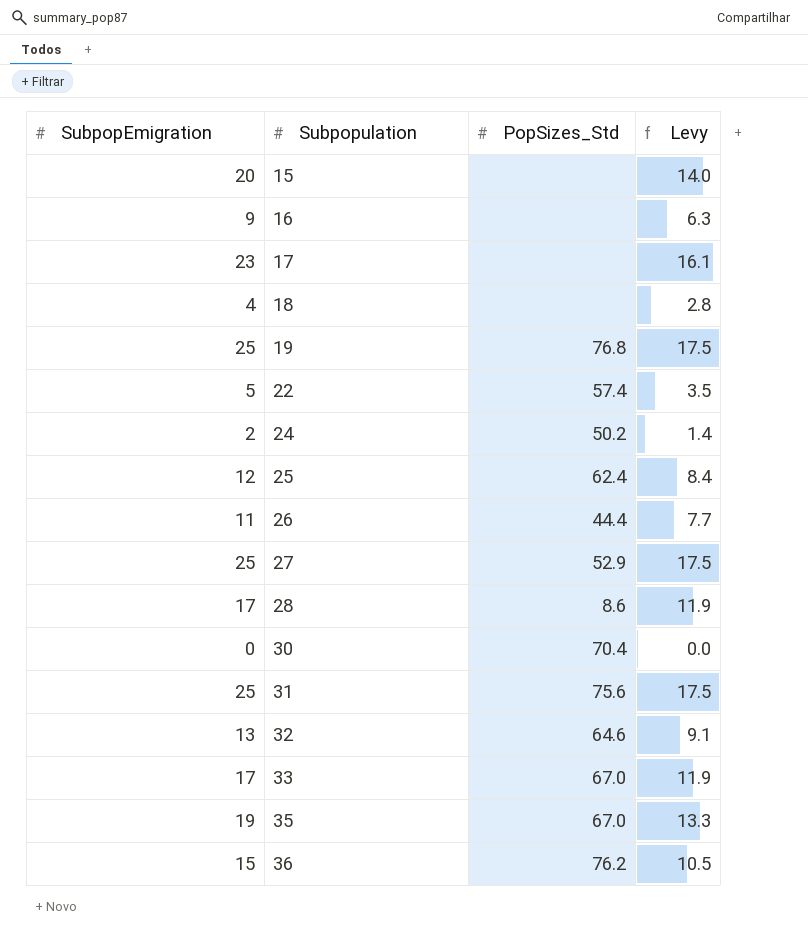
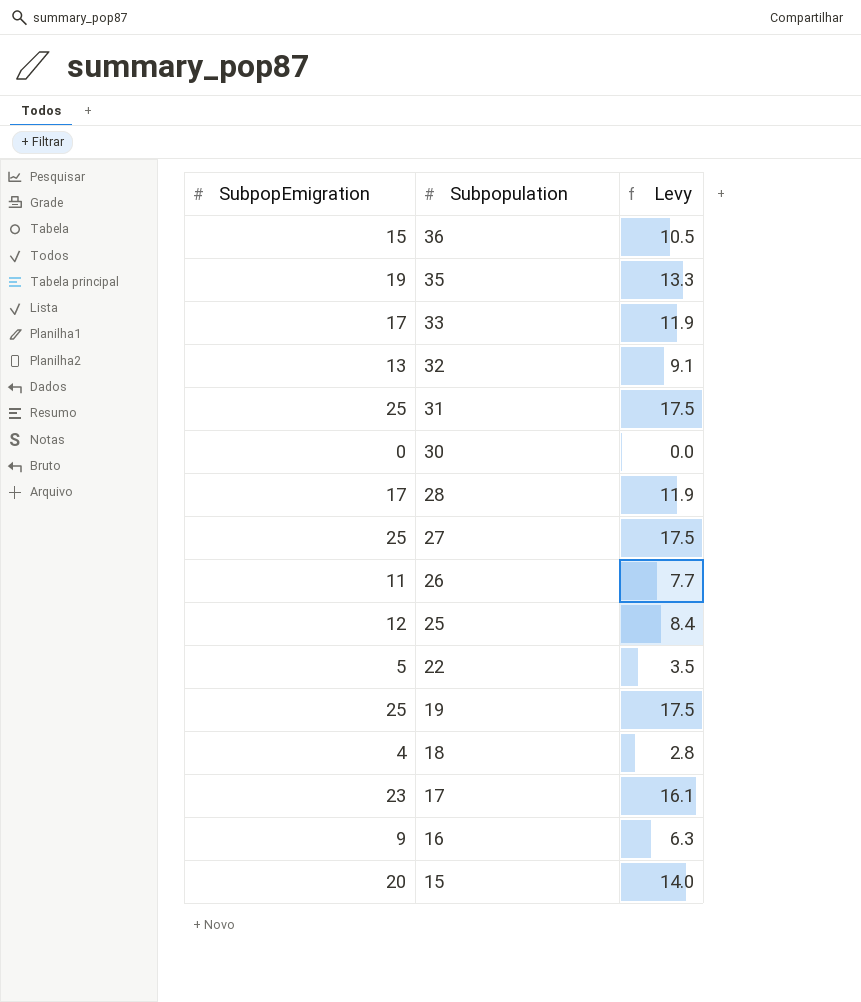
row order: Subpopulation ascending -> Subpopulation descending
column PopSizes_Std | position: 3 -> none
row 24: 2 | 50.2 | 1.4 -> none

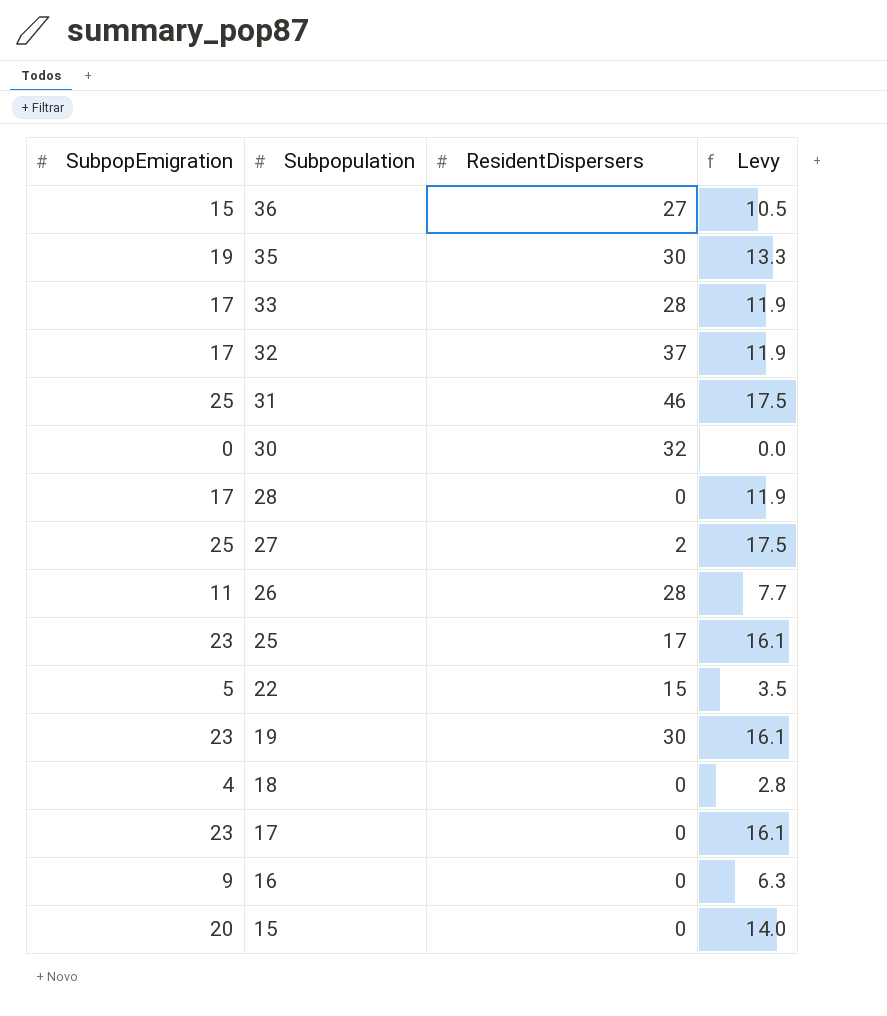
column ResidentDispersers | position: none -> 3
32 | SubpopEmigration: 13 -> 17
32 | Levy: 9.1 -> 11.9
25 | SubpopEmigration: 12 -> 23
25 | Levy: 8.4 -> 16.1
19 | SubpopEmigration: 25 -> 23
19 | Levy: 17.5 -> 16.1

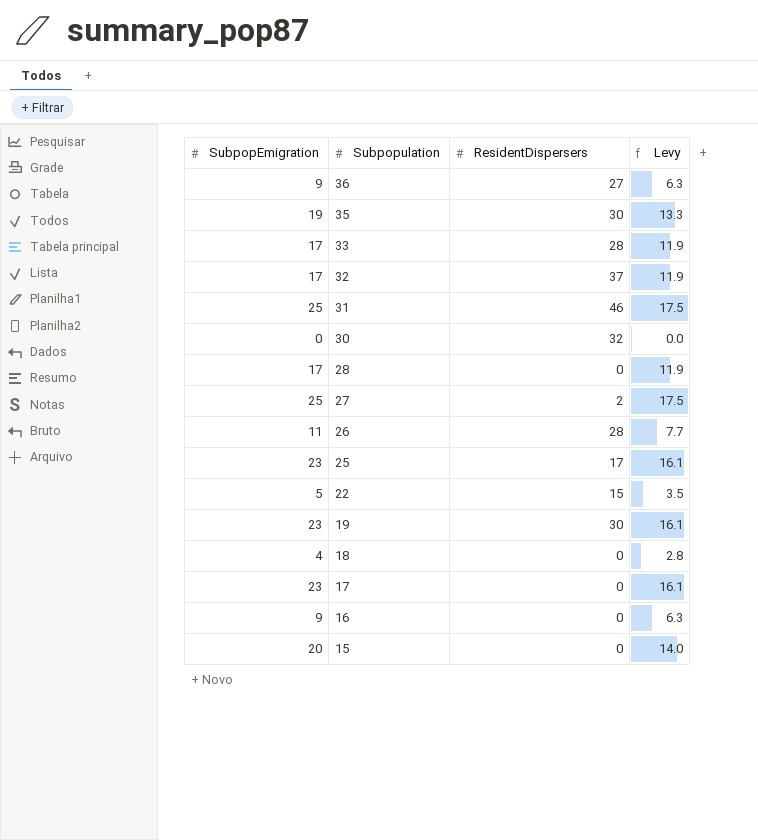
36 | SubpopEmigration: 15 -> 9
36 | Levy: 10.5 -> 6.3

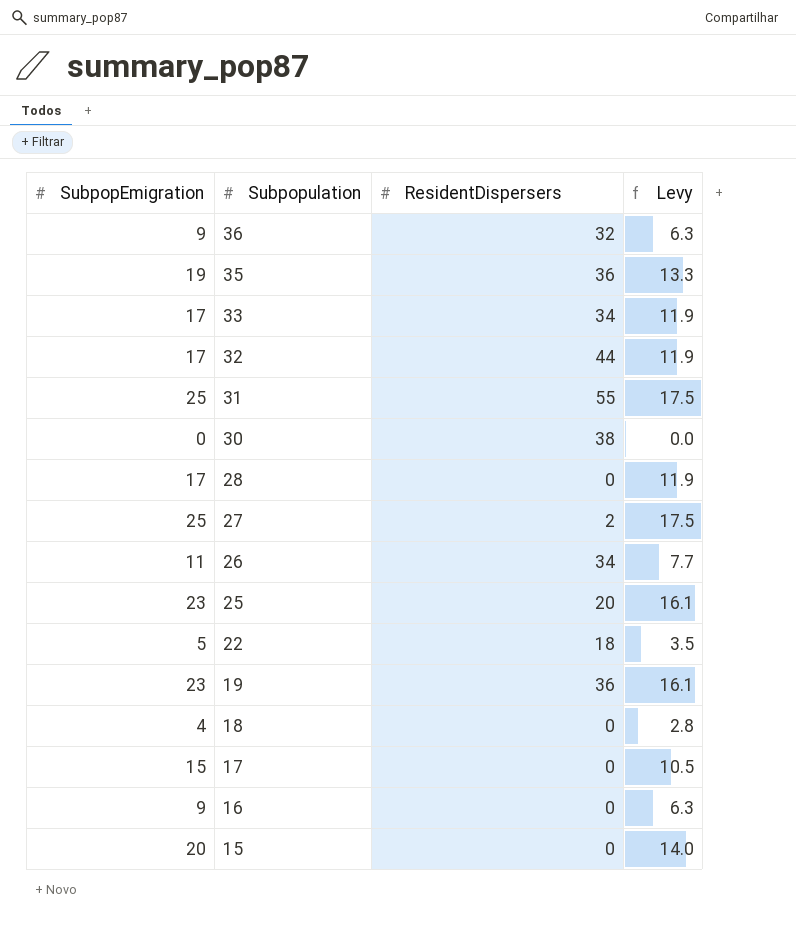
36 | ResidentDispersers: 27 -> 32
35 | ResidentDispersers: 30 -> 36
33 | ResidentDispersers: 28 -> 34
32 | ResidentDispersers: 37 -> 44
31 | ResidentDispersers: 46 -> 55
30 | ResidentDispersers: 32 -> 38
26 | ResidentDispersers: 28 -> 34
25 | ResidentDispersers: 17 -> 20
22 | ResidentDispersers: 15 -> 18
19 | ResidentDispersers: 30 -> 36
17 | SubpopEmigration: 23 -> 15
17 | Levy: 16.1 -> 10.5

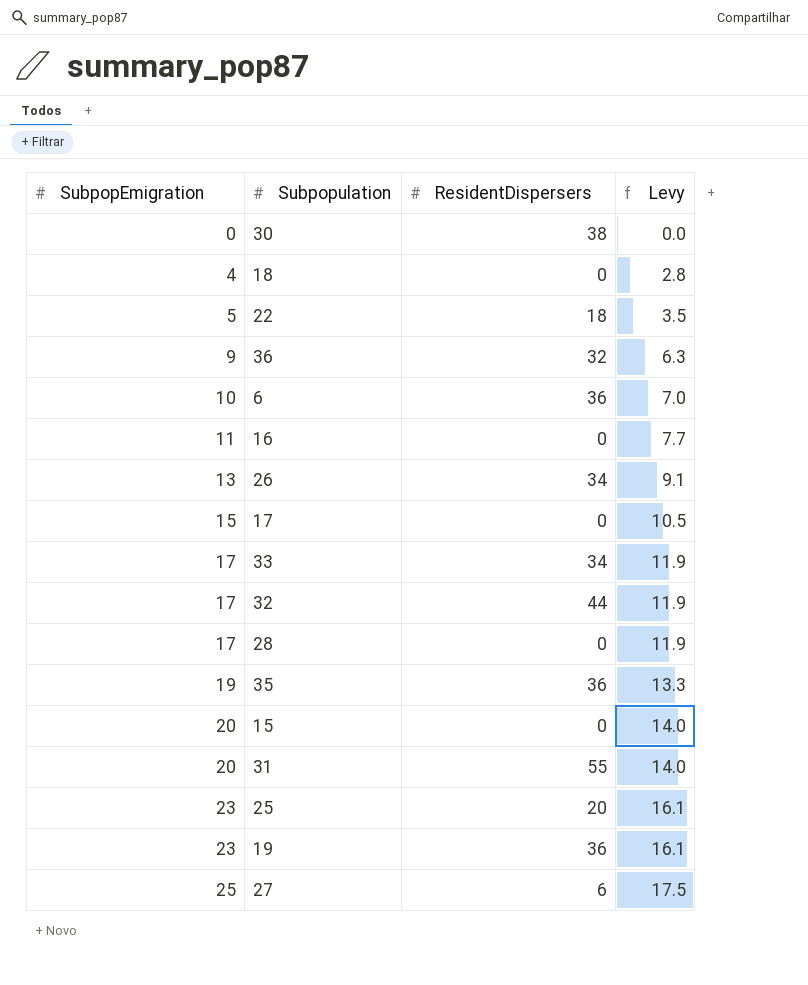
row order: Subpopulation descending -> SubpopEmigration ascending
row 6: none -> 10 | 36 | 7.0
16 | SubpopEmigration: 9 -> 11
16 | Levy: 6.3 -> 7.7
26 | SubpopEmigration: 11 -> 13
26 | Levy: 7.7 -> 9.1
31 | SubpopEmigration: 25 -> 20
31 | Levy: 17.5 -> 14.0
27 | ResidentDispersers: 2 -> 6

